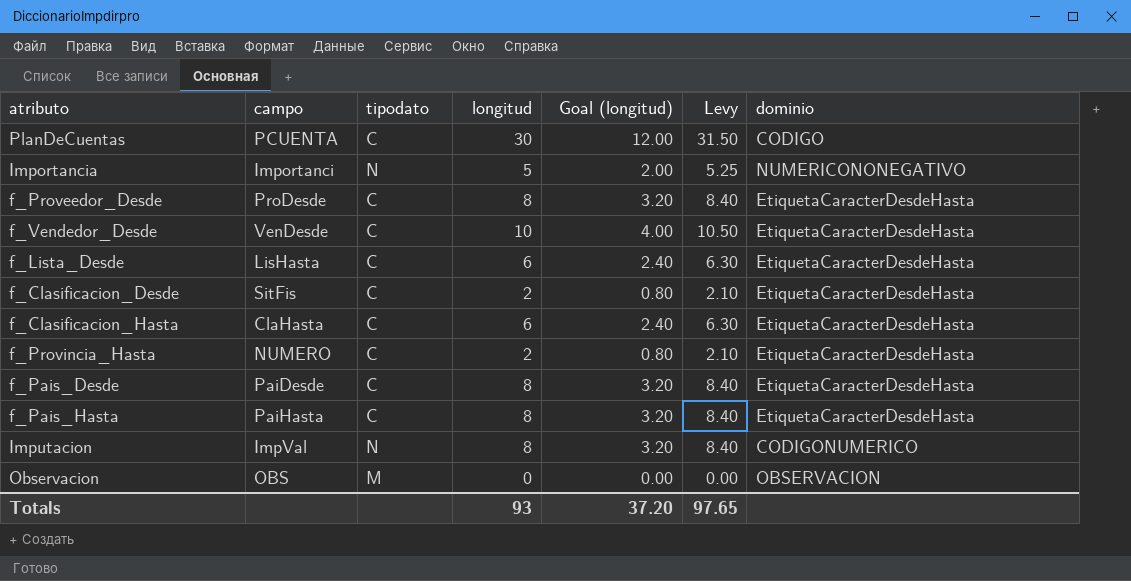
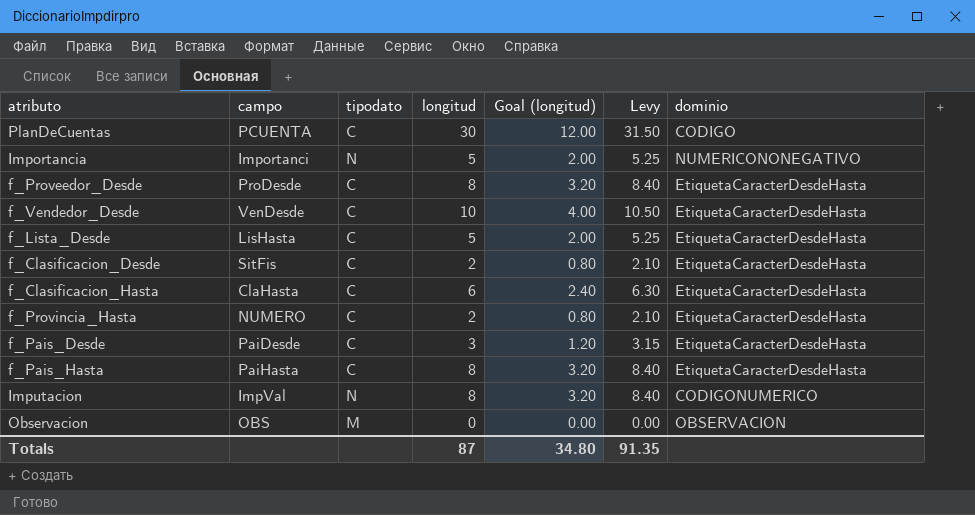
f_Lista_Desde | longitud: 6 -> 5
f_Lista_Desde | Goal (longitud): 2.40 -> 2.00
f_Lista_Desde | Levy: 6.30 -> 5.25
f_Pais_Desde | longitud: 8 -> 3
f_Pais_Desde | Goal (longitud): 3.20 -> 1.20
f_Pais_Desde | Levy: 8.40 -> 3.15
Totals | longitud: 93 -> 87
Totals | Goal (longitud): 37.20 -> 34.80
Totals | Levy: 97.65 -> 91.35

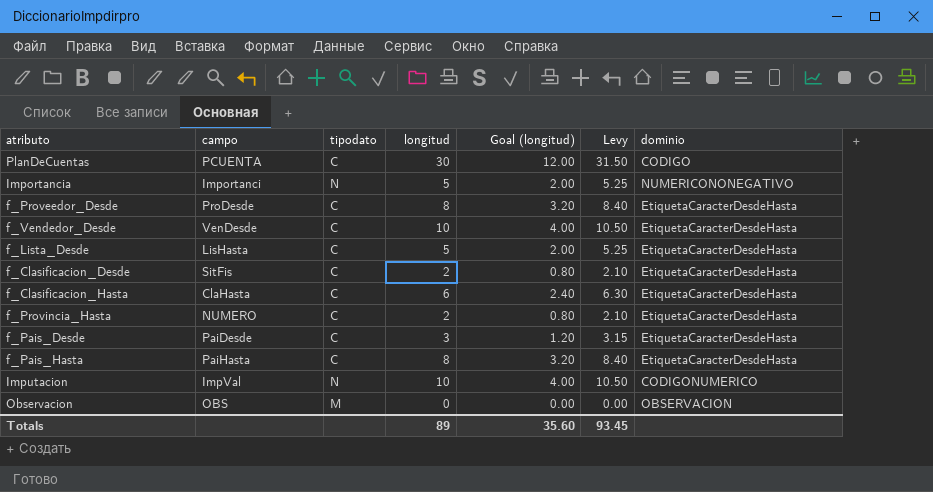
Imputacion | longitud: 8 -> 10
Imputacion | Goal (longitud): 3.20 -> 4.00
Imputacion | Levy: 8.40 -> 10.50
Totals | longitud: 87 -> 89
Totals | Goal (longitud): 34.80 -> 35.60
Totals | Levy: 91.35 -> 93.45

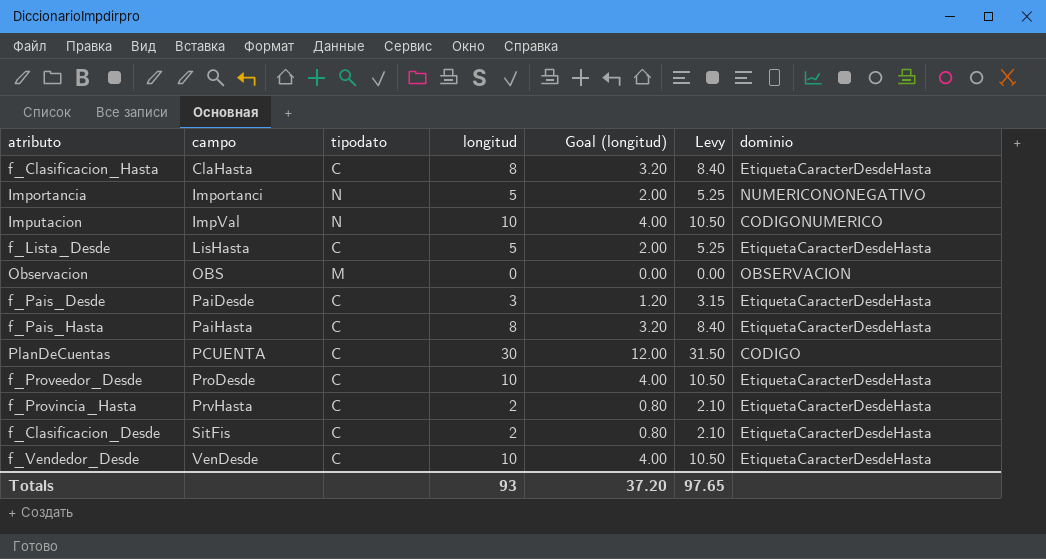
row order: none -> campo ascending
f_Clasificacion_Hasta | longitud: 6 -> 8
f_Clasificacion_Hasta | Goal (longitud): 2.40 -> 3.20
f_Clasificacion_Hasta | Levy: 6.30 -> 8.40
f_Proveedor_Desde | longitud: 8 -> 10
f_Proveedor_Desde | Goal (longitud): 3.20 -> 4.00
f_Proveedor_Desde | Levy: 8.40 -> 10.50
f_Provincia_Hasta | campo: NUMERO -> PrvHasta
Totals | longitud: 89 -> 93
Totals | Goal (longitud): 35.60 -> 37.20
Totals | Levy: 93.45 -> 97.65

